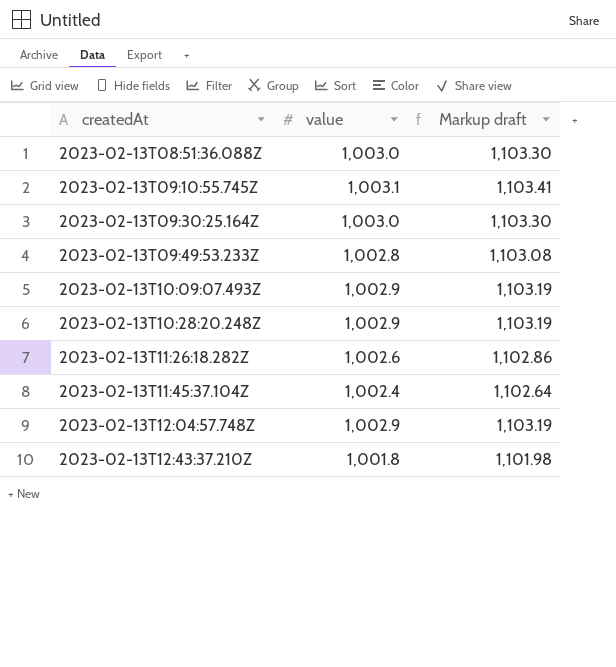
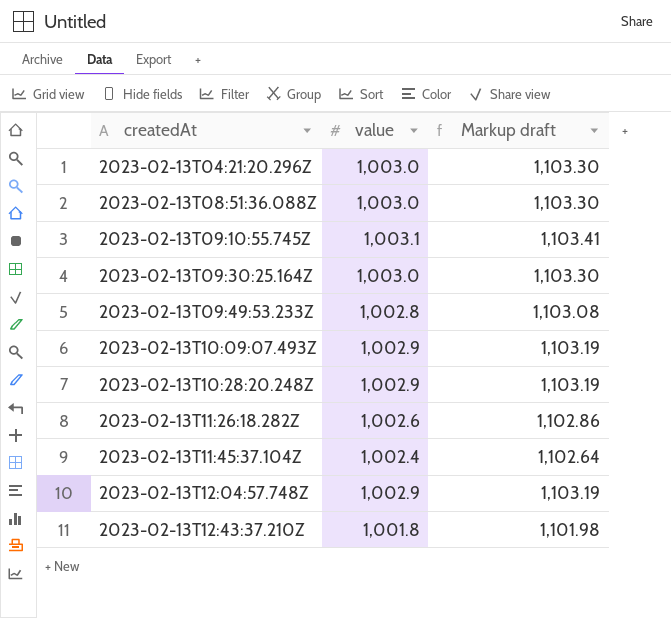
row 2023-02-13T04:21:20.296Z: none -> 1,003.0 | 1,103.30

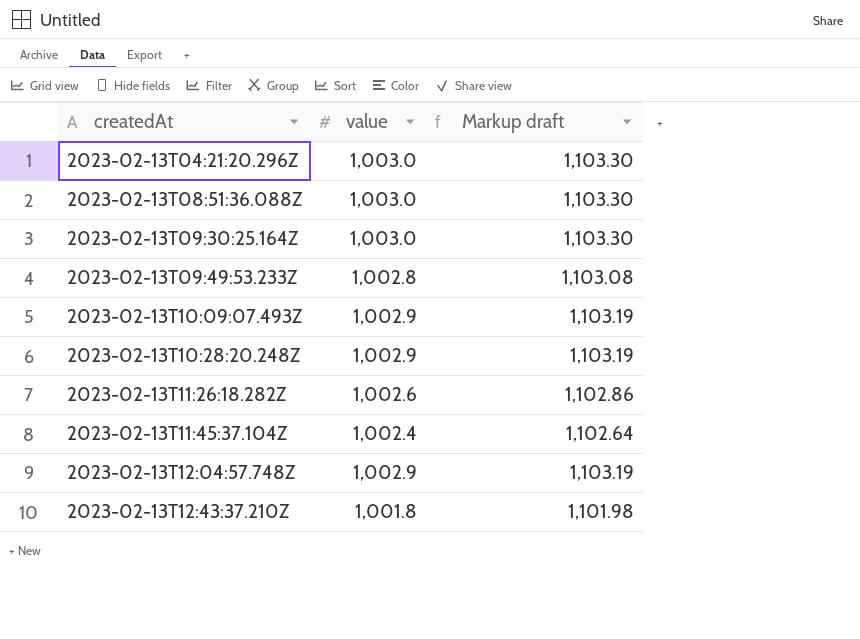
row 2023-02-13T09:10:55.745Z: 1,003.1 | 1,103.41 -> none

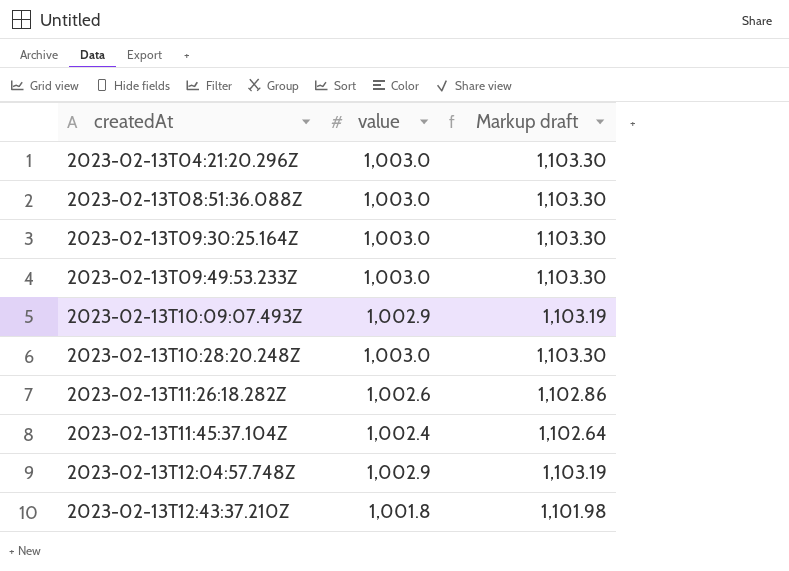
2023-02-13T09:49:53.233Z | value: 1,002.8 -> 1,003.0
2023-02-13T09:49:53.233Z | Markup draft: 1,103.08 -> 1,103.30
2023-02-13T10:28:20.248Z | value: 1,002.9 -> 1,003.0
2023-02-13T10:28:20.248Z | Markup draft: 1,103.19 -> 1,103.30

